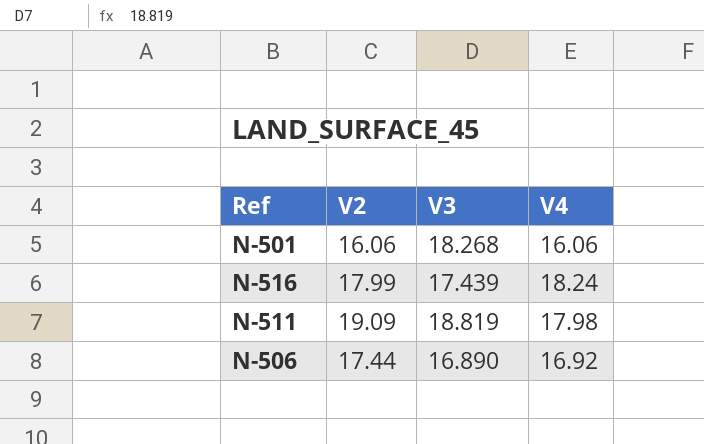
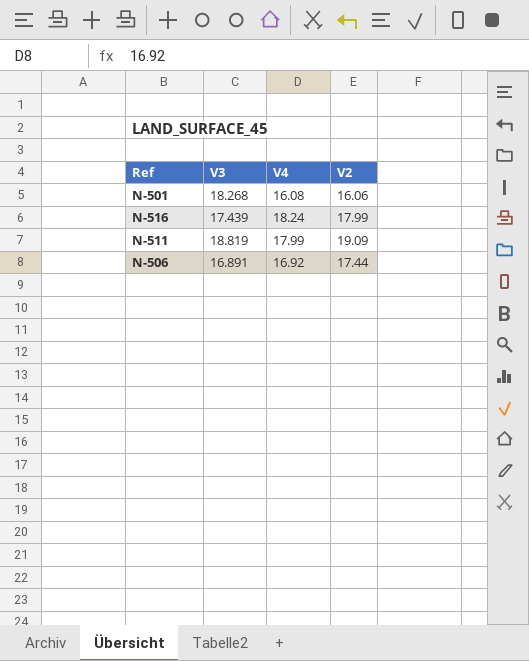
column V2 | position: 2 -> 4
N-501 | V4: 16.06 -> 16.08
N-511 | V4: 17.98 -> 17.99
N-506 | V3: 16.890 -> 16.891

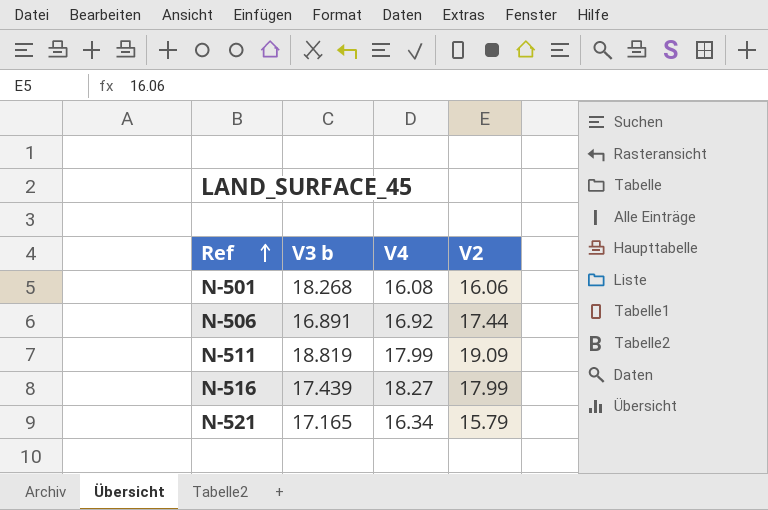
row order: none -> Ref ascending
column name: V3 -> V3 b
N-516 | V4: 18.24 -> 18.27
row N-521: none -> 17.165 | 16.34 | 15.79

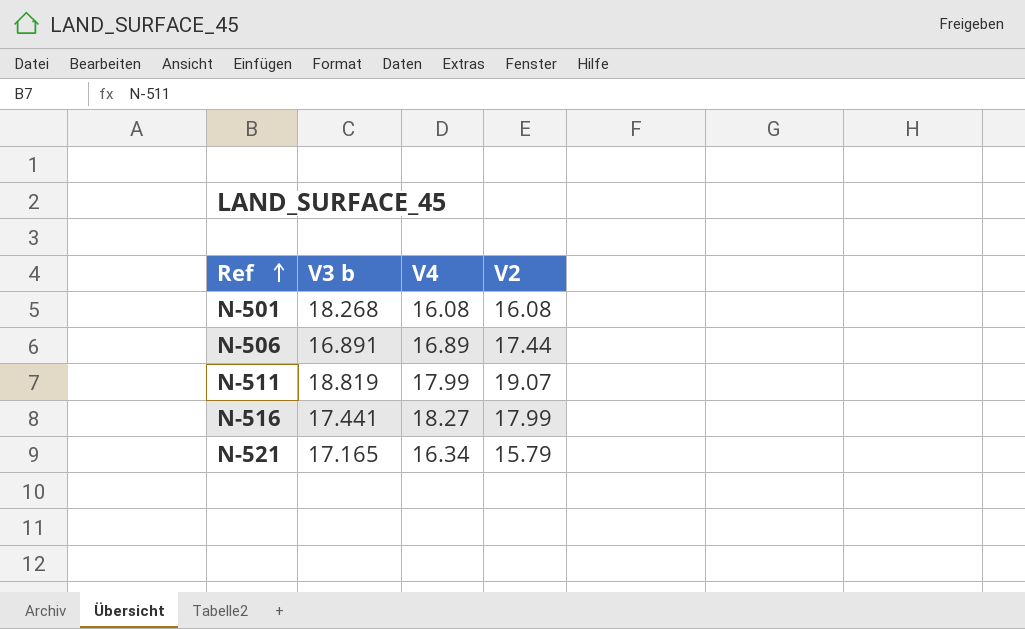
N-501 | V2: 16.06 -> 16.08
N-506 | V4: 16.92 -> 16.89
N-511 | V2: 19.09 -> 19.07
N-516 | V3 b: 17.439 -> 17.441

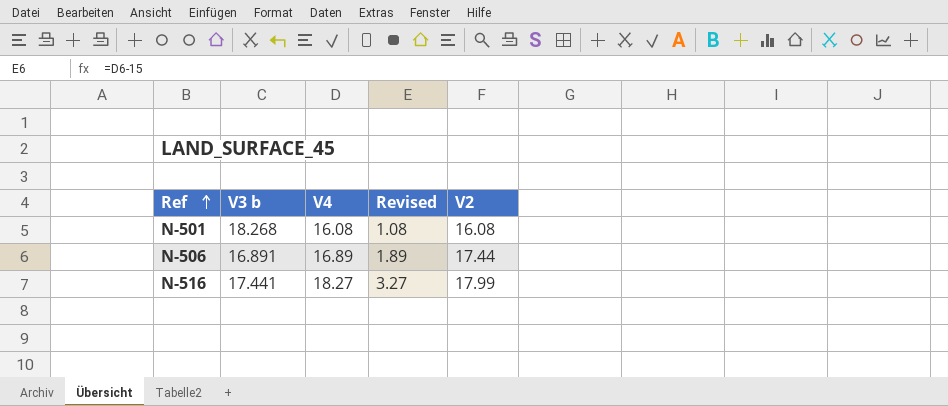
column Revised | formula: none -> [V4] - 15
row N-511: 18.819 | 17.99 | 19.07 -> none
row N-521: 17.165 | 16.34 | 15.79 -> none

